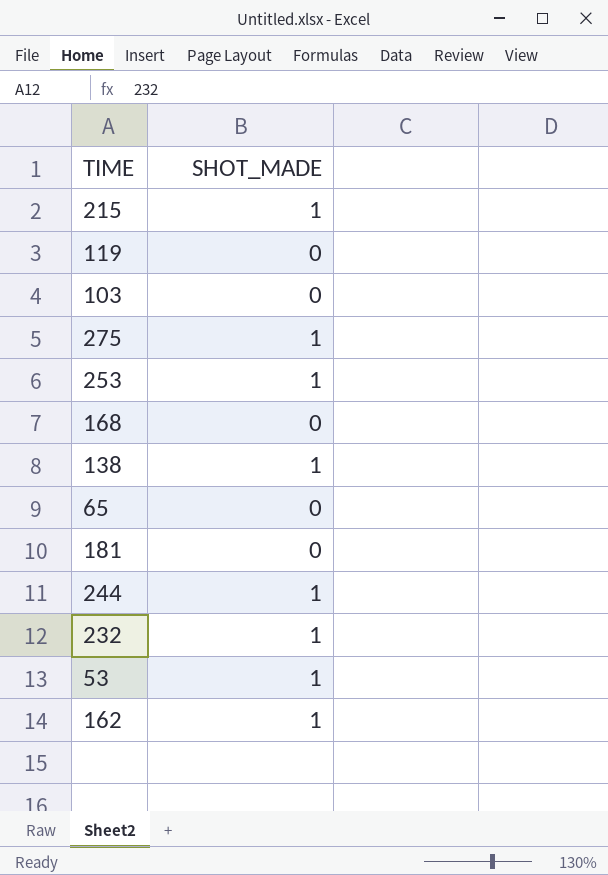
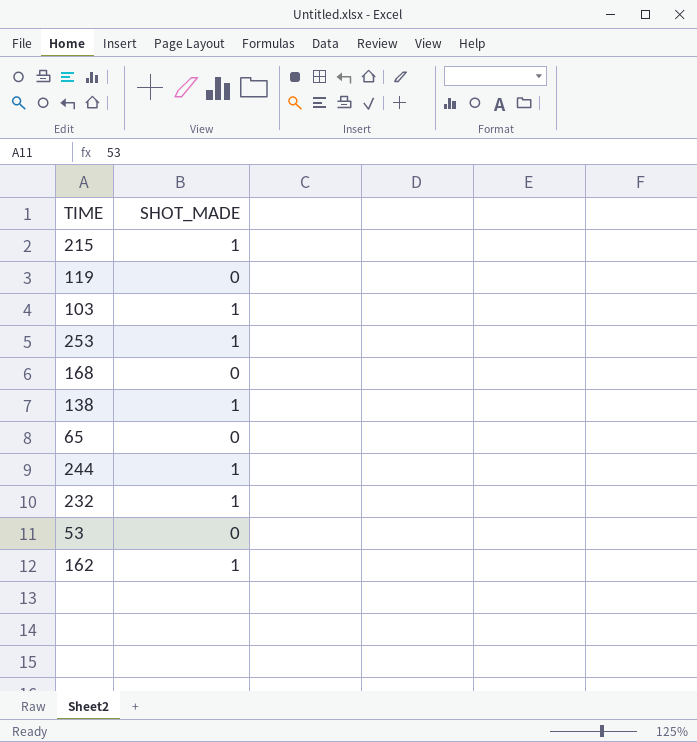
row 275: 1 -> none
row 181: 0 -> none
103 | SHOT_MADE: 0 -> 1
53 | SHOT_MADE: 1 -> 0

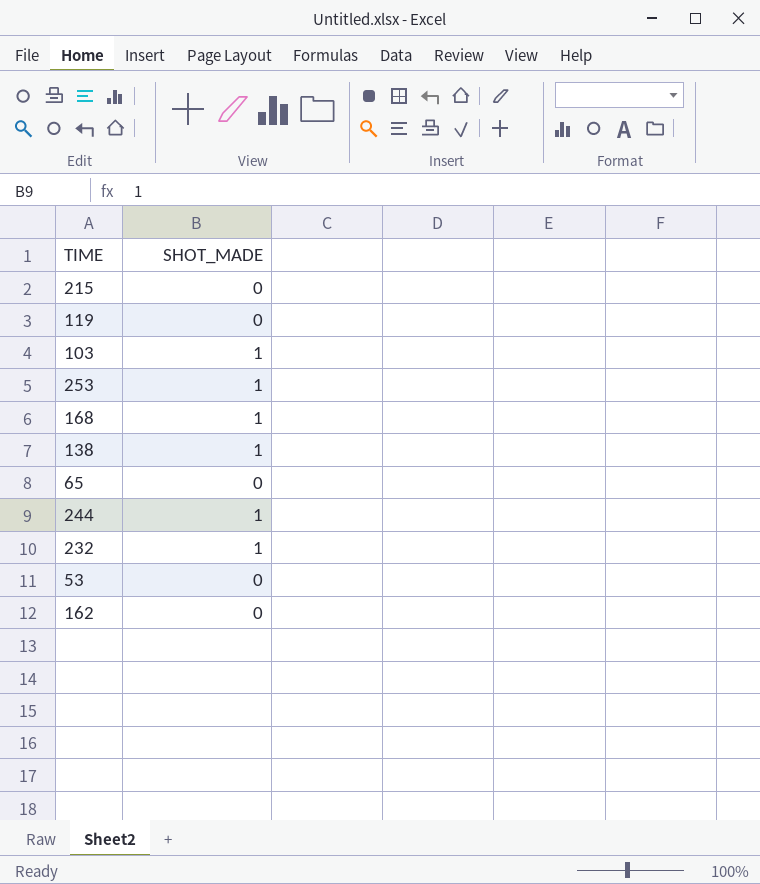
215 | SHOT_MADE: 1 -> 0
168 | SHOT_MADE: 0 -> 1
162 | SHOT_MADE: 1 -> 0

